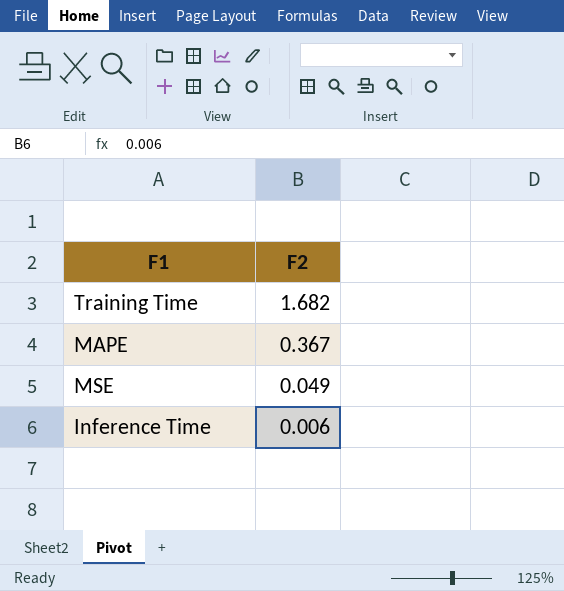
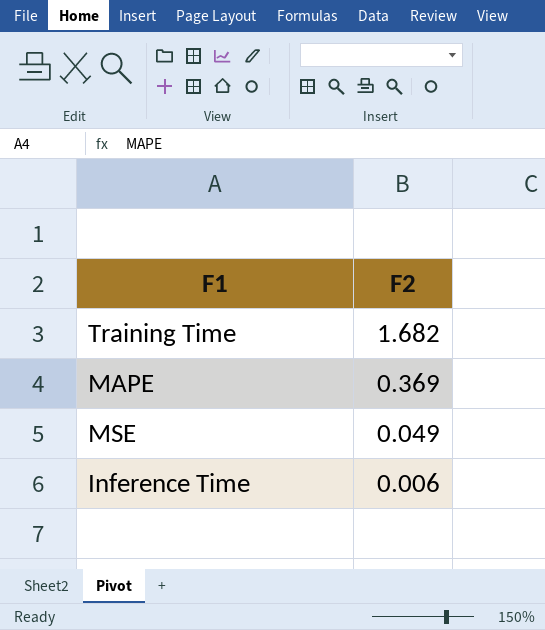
MAPE | F2: 0.367 -> 0.369

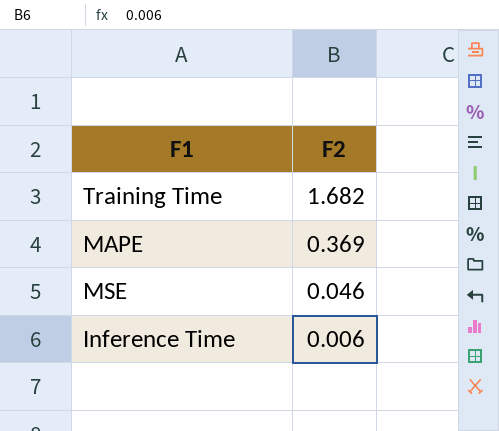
MSE | F2: 0.049 -> 0.046

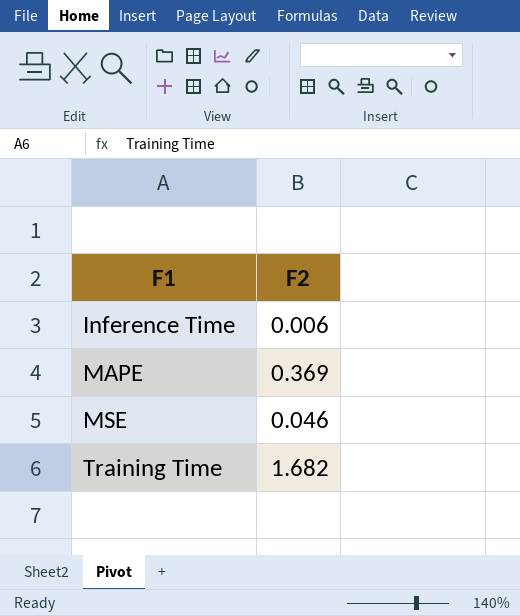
row order: F2 descending -> F1 ascending

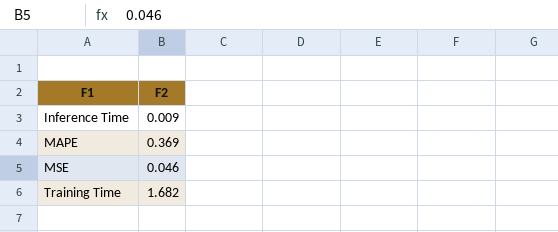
Inference Time | F2: 0.006 -> 0.009

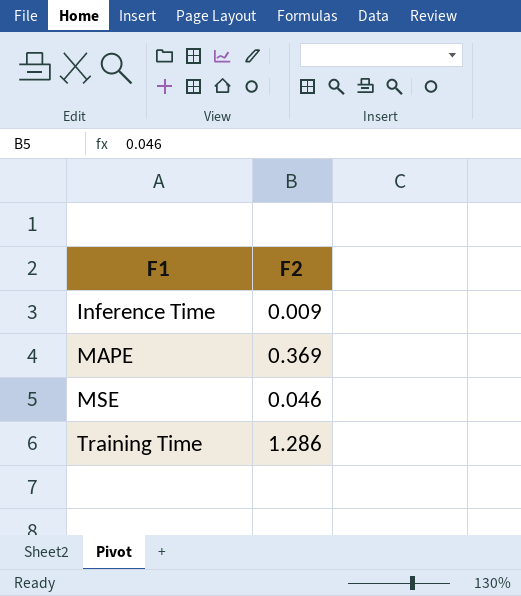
Training Time | F2: 1.682 -> 1.286

